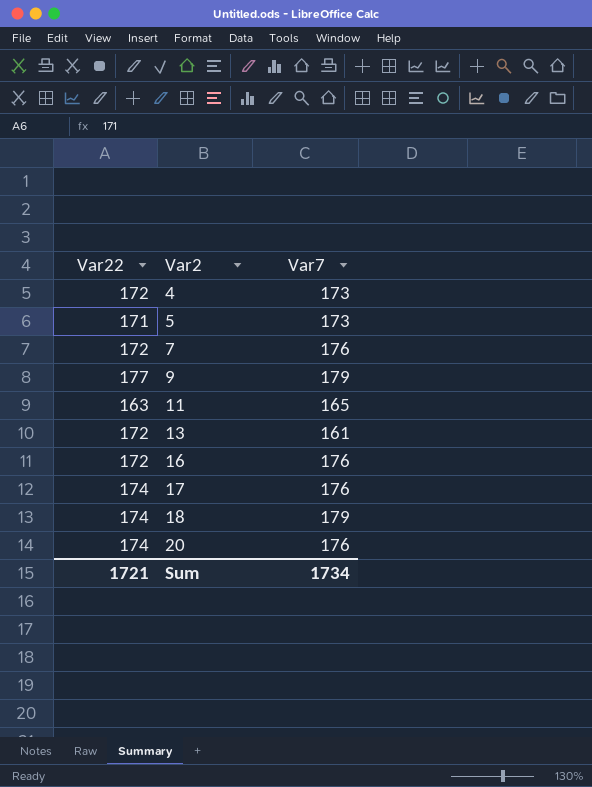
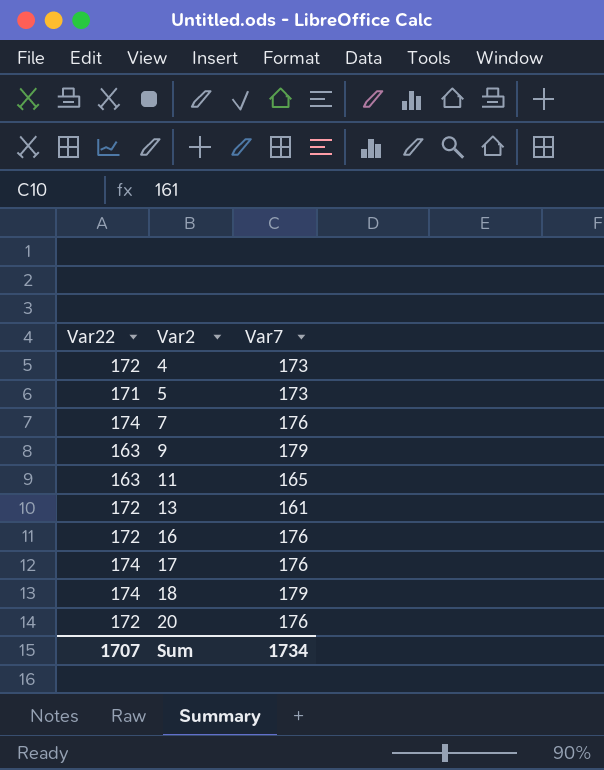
7 | Var22: 172 -> 174
9 | Var22: 177 -> 163
20 | Var22: 174 -> 172
Sum | Var22: 1721 -> 1707

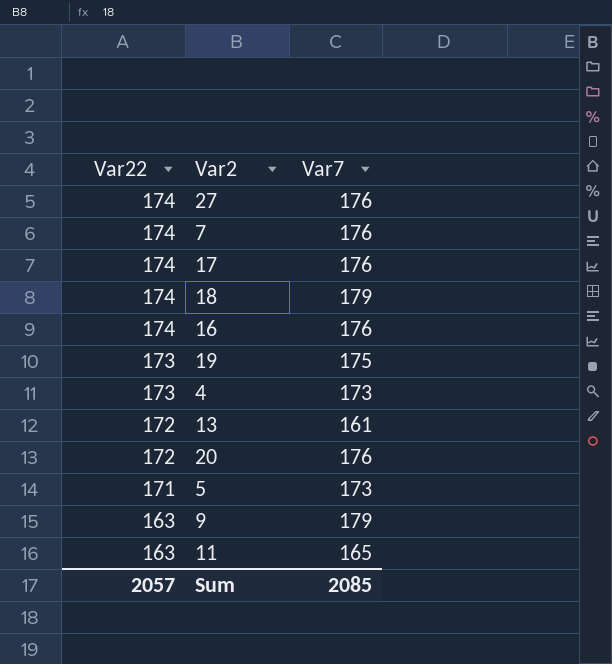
row order: Var2 ascending -> Var22 descending
row 27: none -> 174 | 176
16 | Var22: 172 -> 174
row 19: none -> 173 | 175
4 | Var22: 172 -> 173
Sum | Var22: 1707 -> 2057
Sum | Var7: 1734 -> 2085

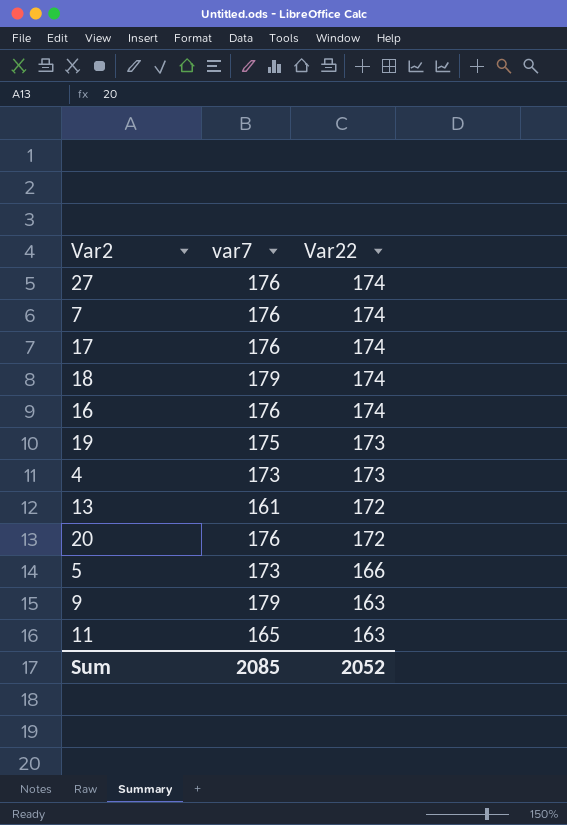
column name: Var7 -> var7
column Var22 | position: 1 -> 3
5 | Var22: 171 -> 166
Sum | Var22: 2057 -> 2052

